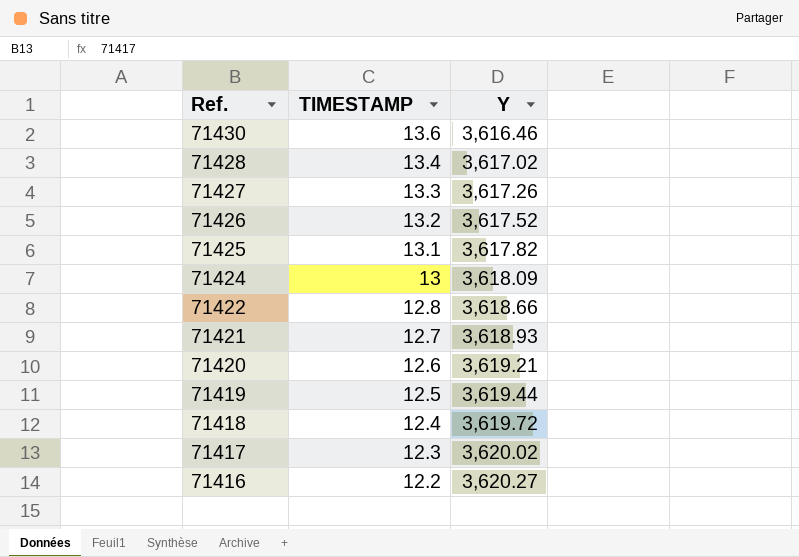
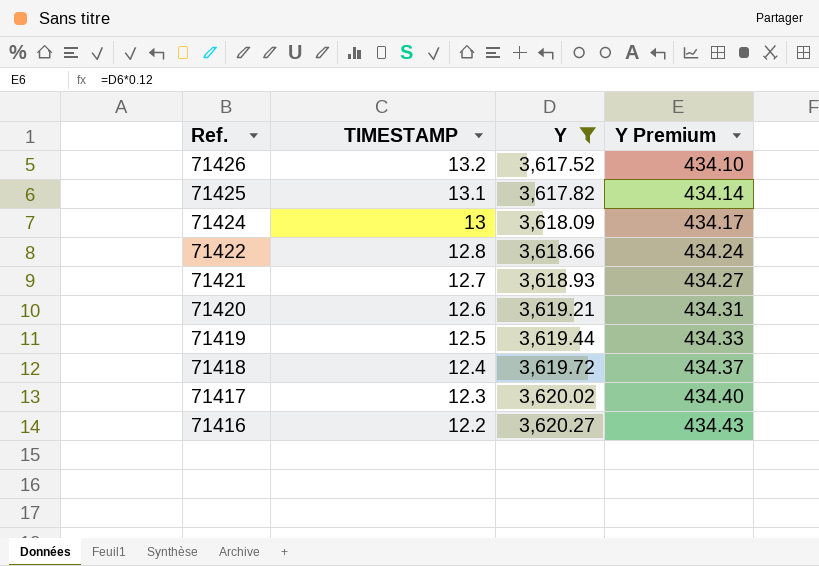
filter: none -> Y >= 3,617.52
column Y Premium | formula: none -> [Y] * 0.12

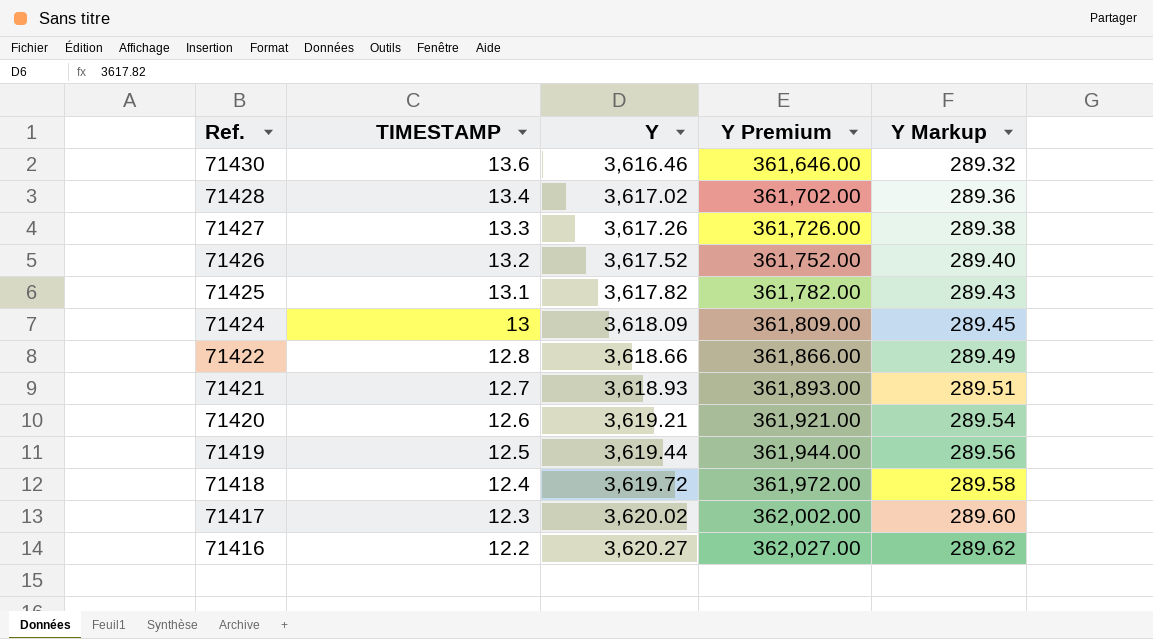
filter: Y >= 3,617.52 -> none
column Y Premium | formula: [Y] * 0.12 -> [Y] * 100
column Y Markup | formula: none -> [Y] * 0.08

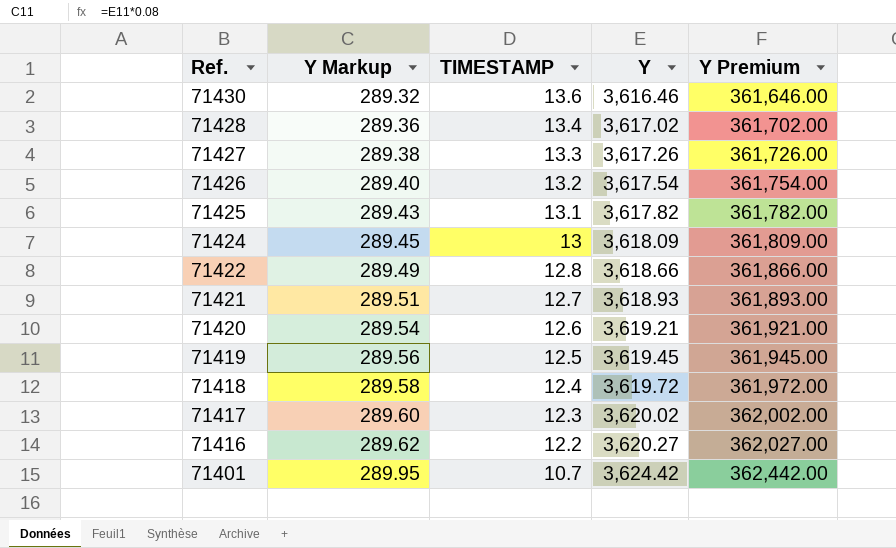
column Y Markup | position: 5 -> 2
71426 | Y: 3,617.52 -> 3,617.54
71426 | Y Premium: 361,752.00 -> 361,754.00
71419 | Y: 3,619.44 -> 3,619.45
71419 | Y Premium: 361,944.00 -> 361,945.00
row 71401: none -> 289.95 | 10.7 | 3,624.42 | 362,442.00

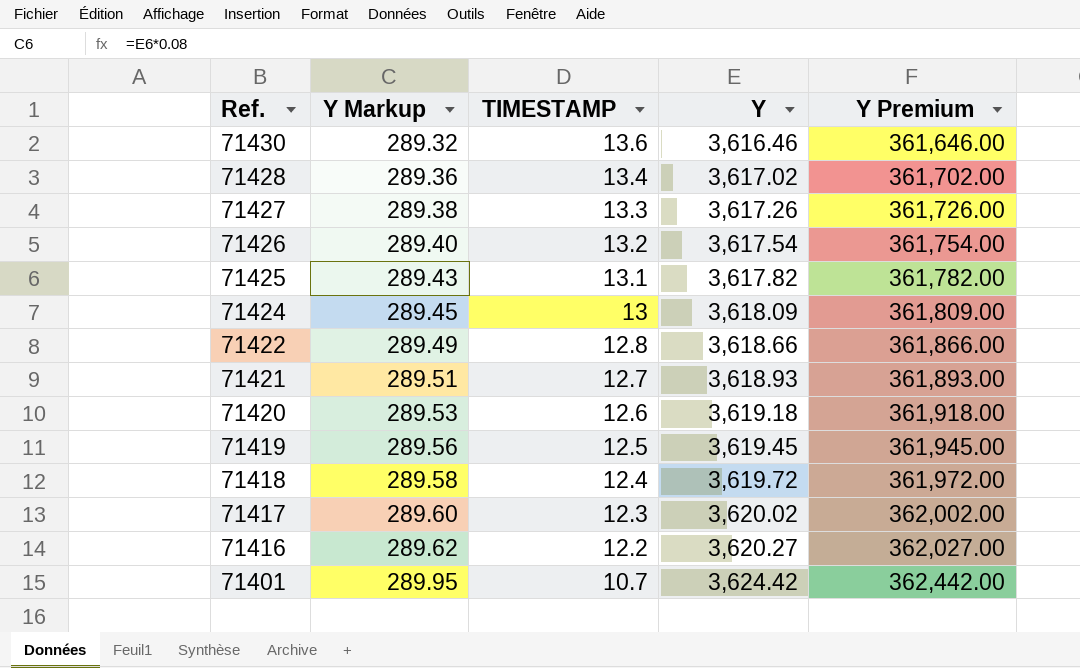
71420 | Y Markup: 289.54 -> 289.53
71420 | Y: 3,619.21 -> 3,619.18
71420 | Y Premium: 361,921.00 -> 361,918.00

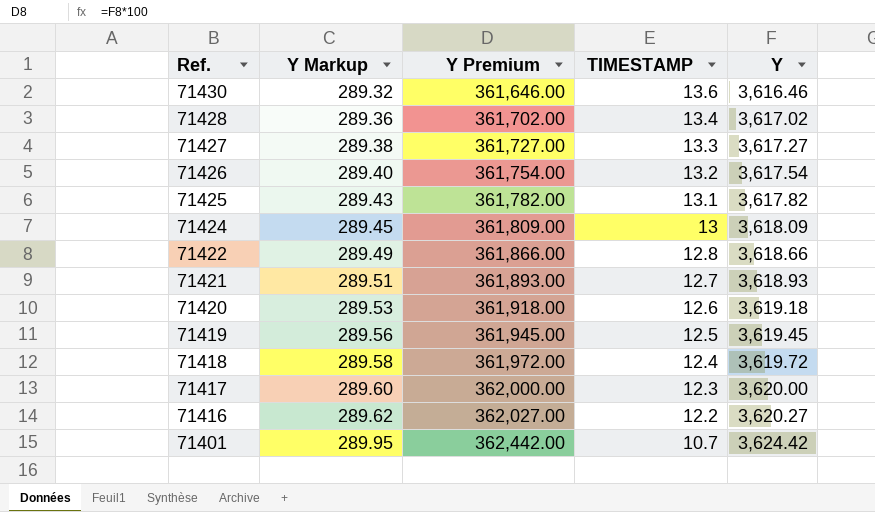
column Y Premium | position: 5 -> 3
71427 | Y Premium: 361,726.00 -> 361,727.00
71427 | Y: 3,617.26 -> 3,617.27
71417 | Y Premium: 362,002.00 -> 362,000.00
71417 | Y: 3,620.02 -> 3,620.00

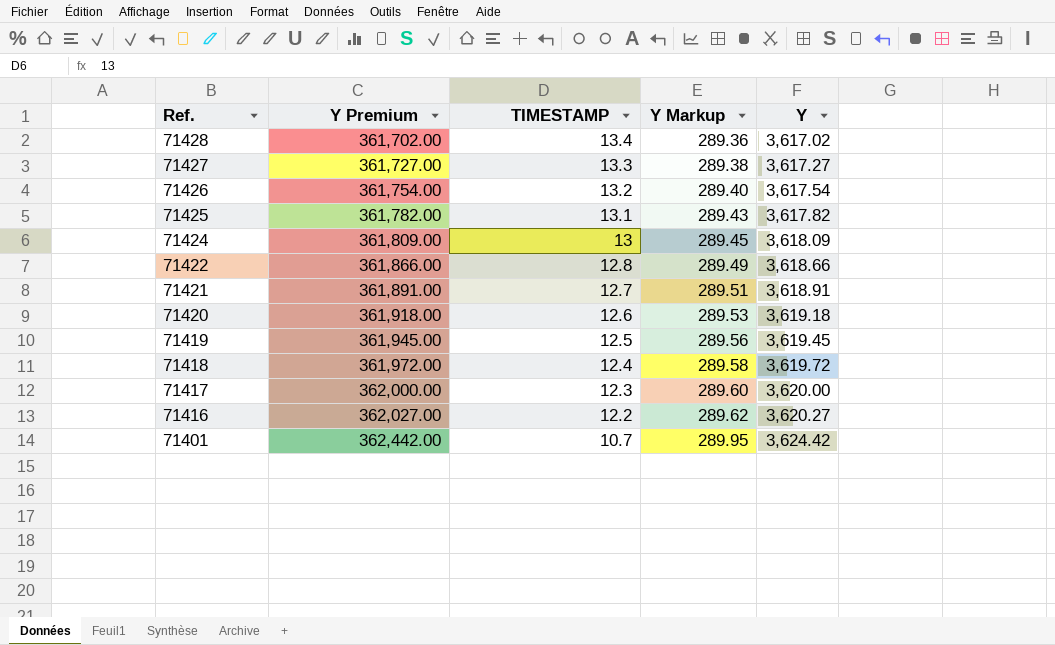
column Y Markup | position: 2 -> 4
row 71430: 289.32 | 361,646.00 | 13.6 | 3,616.46 -> none
71421 | Y Premium: 361,893.00 -> 361,891.00
71421 | Y: 3,618.93 -> 3,618.91

